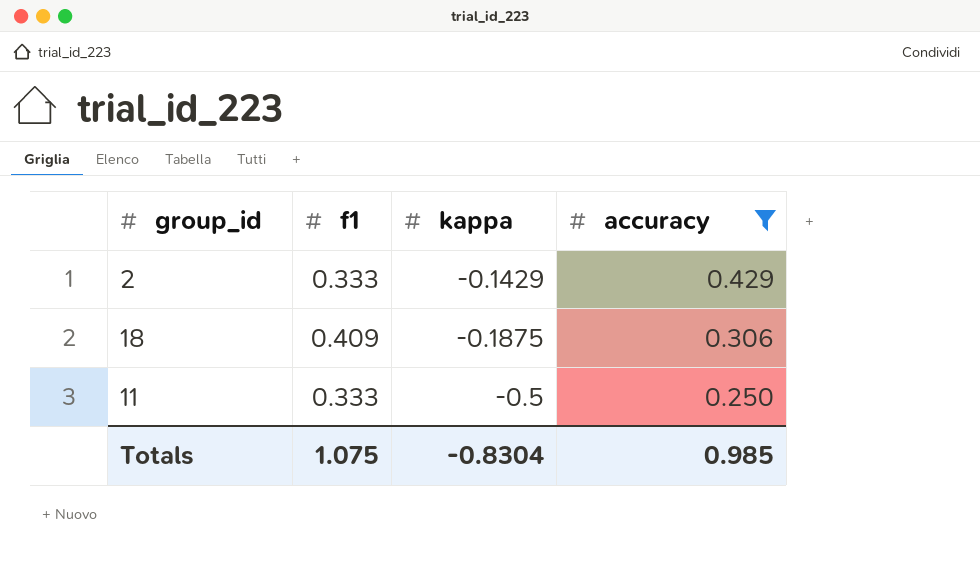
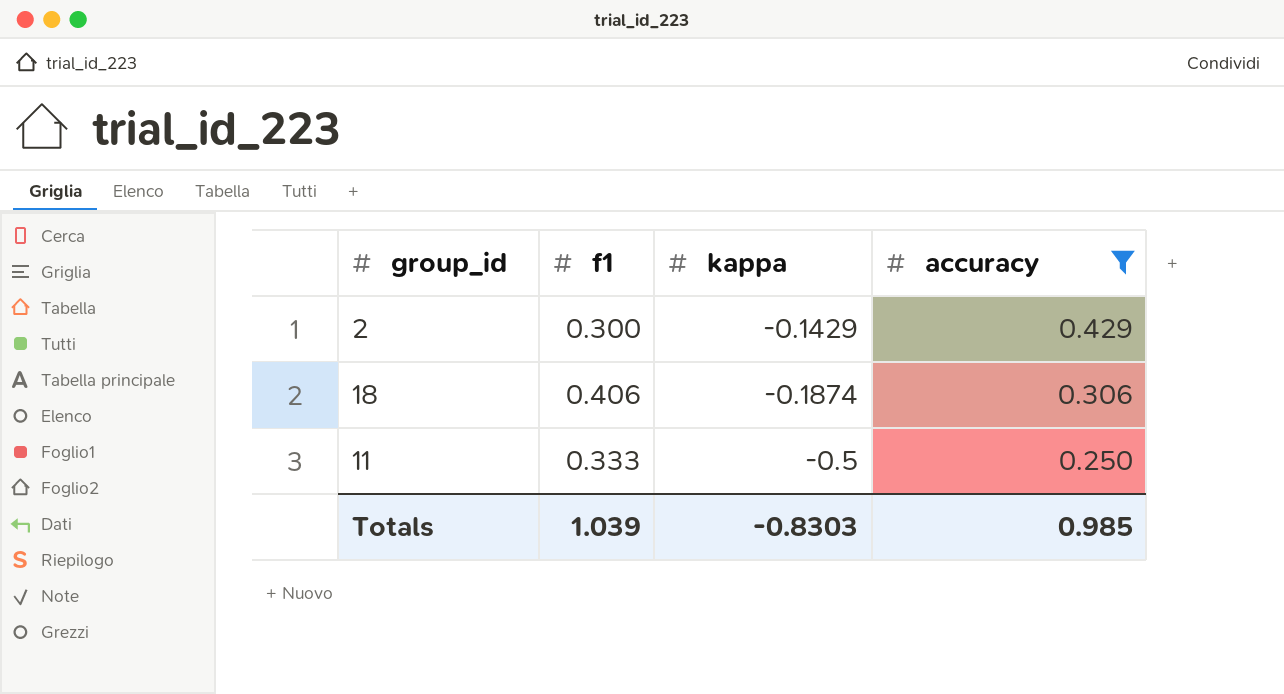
2 | f1: 0.333 -> 0.300
18 | f1: 0.409 -> 0.406
18 | kappa: -0.1875 -> -0.1874
Totals | f1: 1.075 -> 1.039
Totals | kappa: -0.8304 -> -0.8303

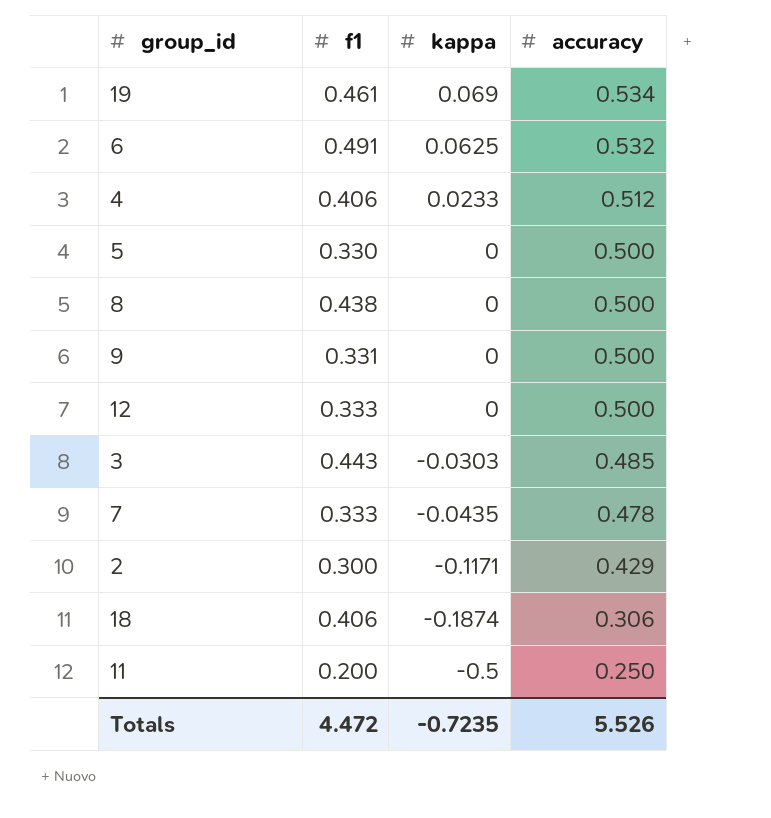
filter: accuracy <= 0.429 -> none
2 | kappa: -0.1429 -> -0.1171
11 | f1: 0.333 -> 0.200
Totals | f1: 1.039 -> 4.472
Totals | kappa: -0.8303 -> -0.7235
Totals | accuracy: 0.985 -> 5.526

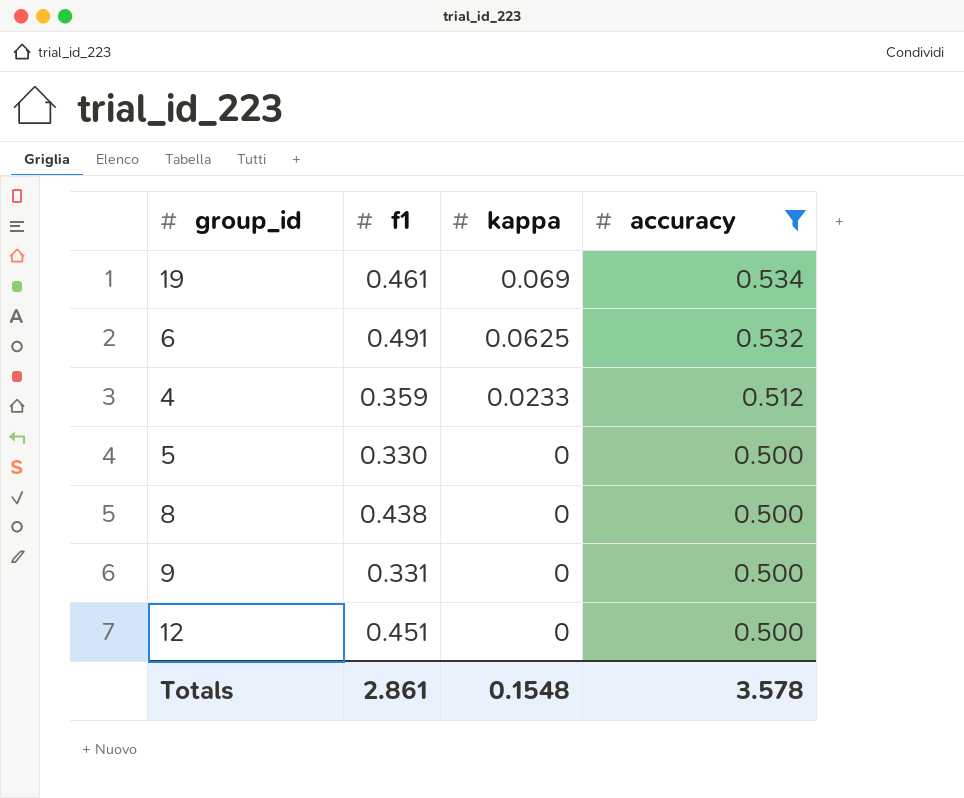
filter: none -> accuracy >= 0.500
4 | f1: 0.406 -> 0.359
12 | f1: 0.333 -> 0.451
Totals | f1: 4.472 -> 2.861
Totals | kappa: -0.7235 -> 0.1548
Totals | accuracy: 5.526 -> 3.578

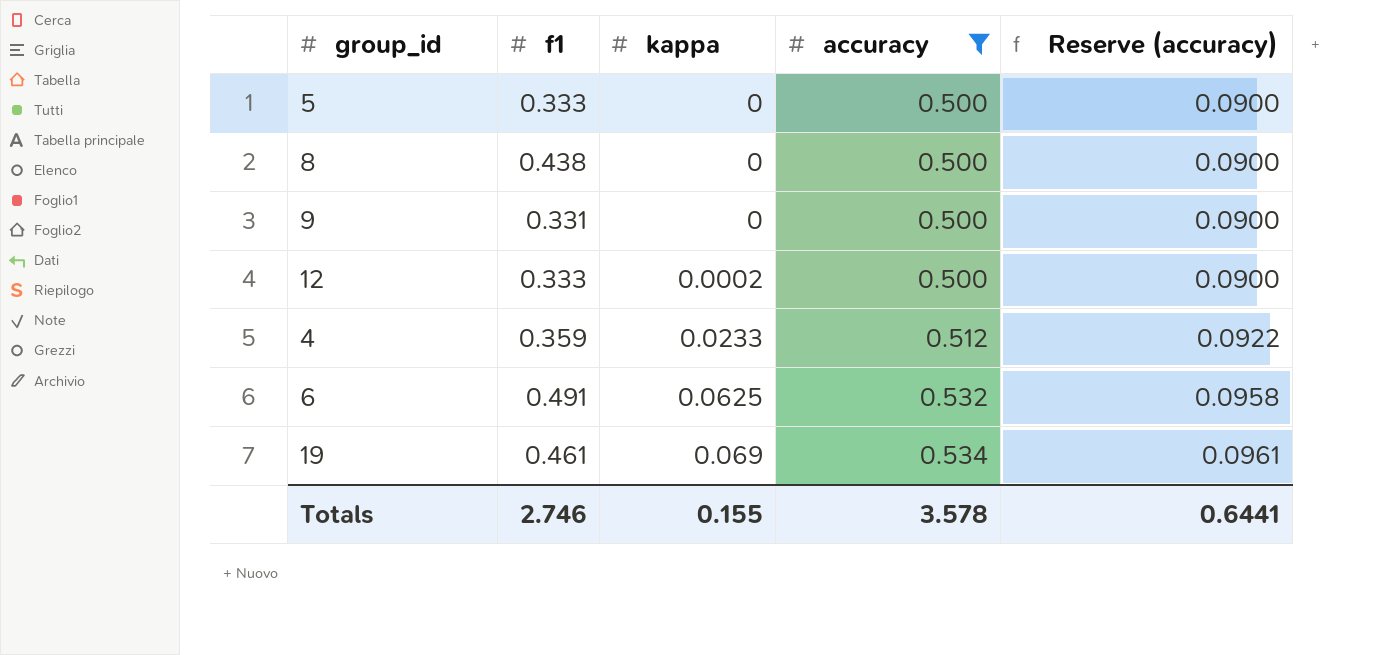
row order: kappa descending -> kappa ascending
column Reserve (accuracy) | formula: none -> [accuracy] * 0.18
5 | f1: 0.330 -> 0.333
12 | f1: 0.451 -> 0.333
12 | kappa: 0 -> 0.0002
Totals | f1: 2.861 -> 2.746
Totals | kappa: 0.1548 -> 0.155

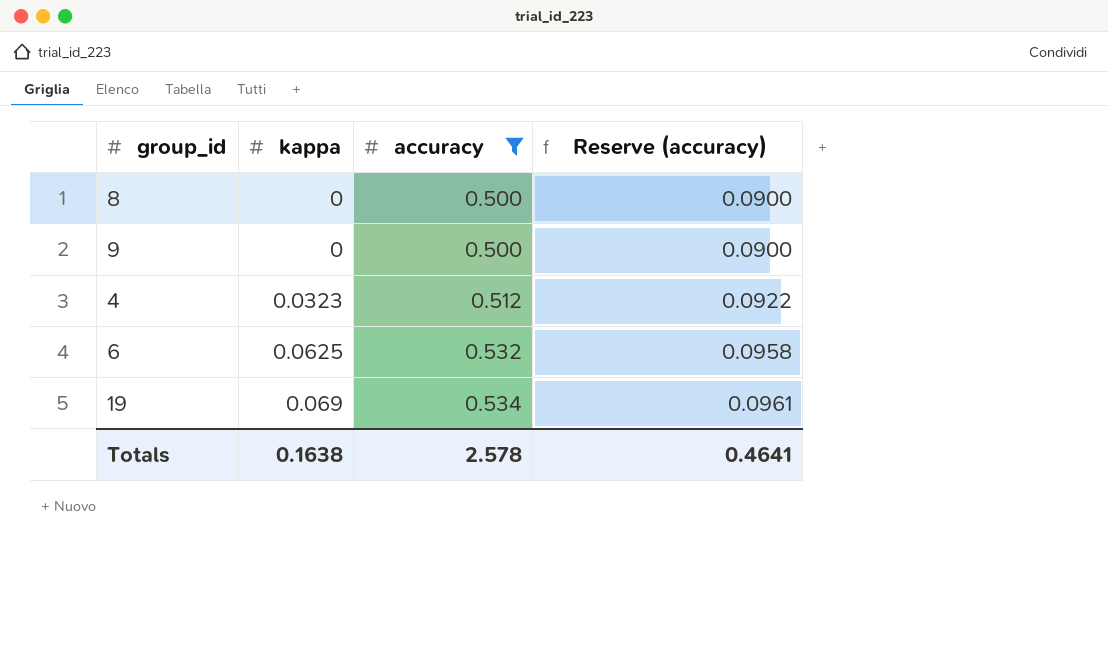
column f1 | position: 2 -> none
row 5: 0.333 | 0 | 0.500 | 0.0900 -> none
row 12: 0.333 | 0.0002 | 0.500 | 0.0900 -> none
4 | kappa: 0.0233 -> 0.0323
Totals | kappa: 0.155 -> 0.1638
Totals | accuracy: 3.578 -> 2.578
Totals | Reserve (accuracy): 0.6441 -> 0.4641

